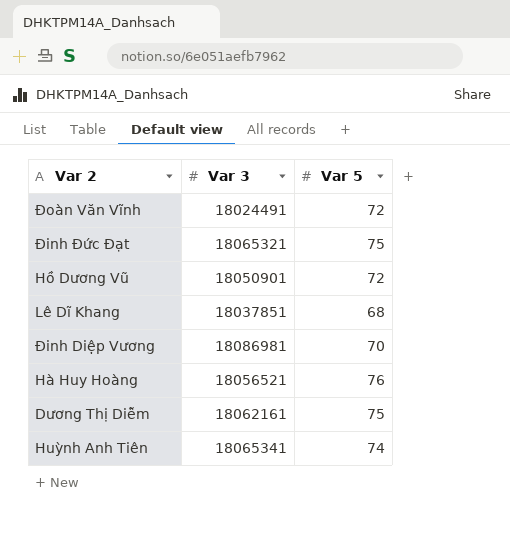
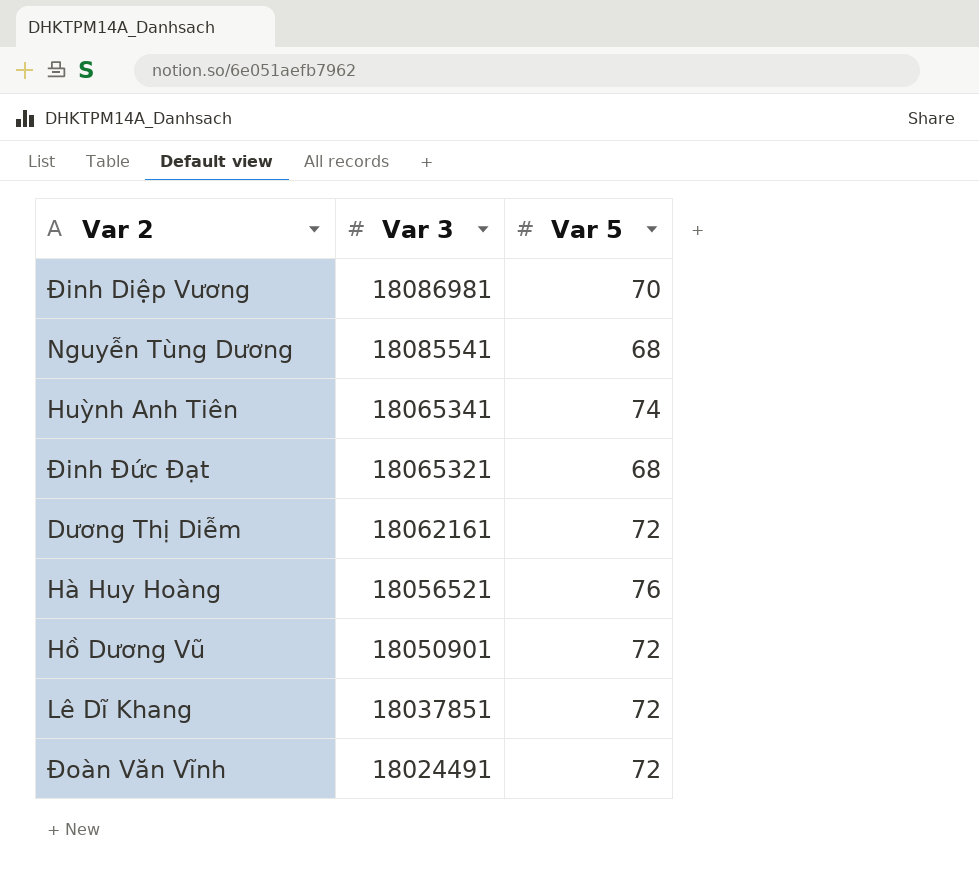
row order: none -> Var 3 descending
row Nguyễn Tùng Dương: none -> 18085541 | 68
Đinh Đức Đạt | Var 5: 75 -> 68
Dương Thị Diễm | Var 5: 75 -> 72
Lê Dĩ Khang | Var 5: 68 -> 72

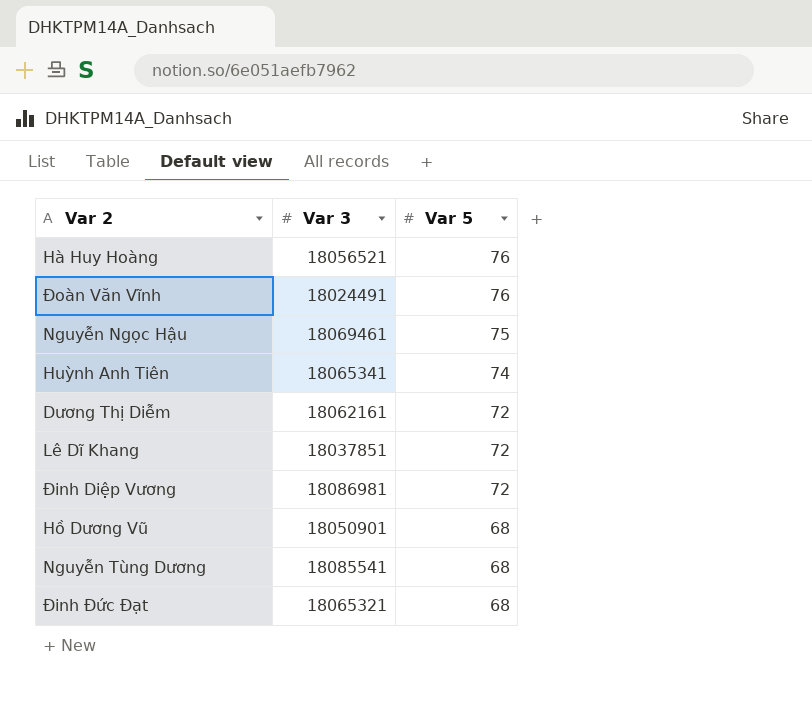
row order: Var 3 descending -> Var 5 descending
Đoàn Văn Vĩnh | Var 5: 72 -> 76
row Nguyễn Ngọc Hậu: none -> 18069461 | 75
Đinh Diệp Vương | Var 5: 70 -> 72
Hồ Dương Vũ | Var 5: 72 -> 68

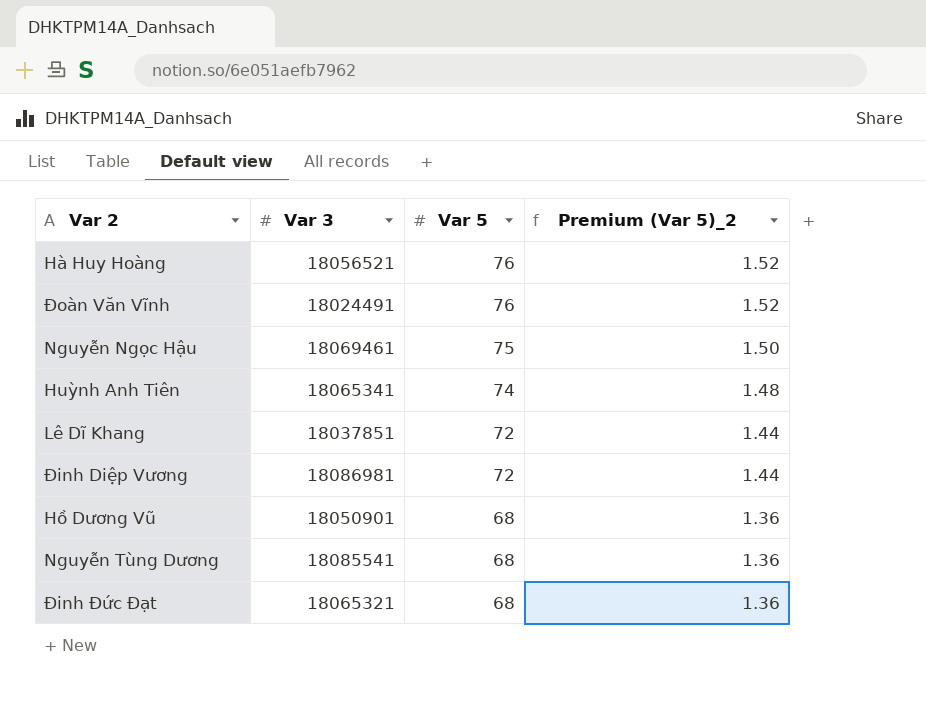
column Premium (Var 5)_2 | formula: none -> [Var 5] * 0.02
row Dương Thị Diễm: 18062161 | 72 -> none

